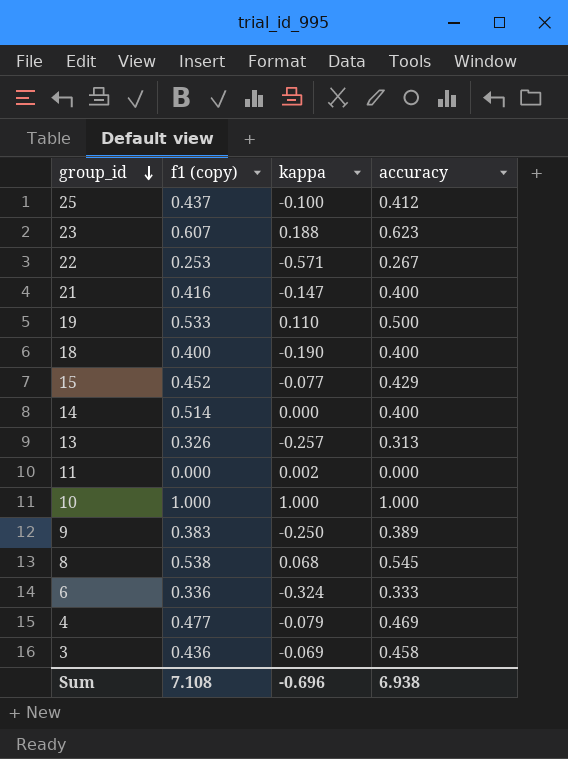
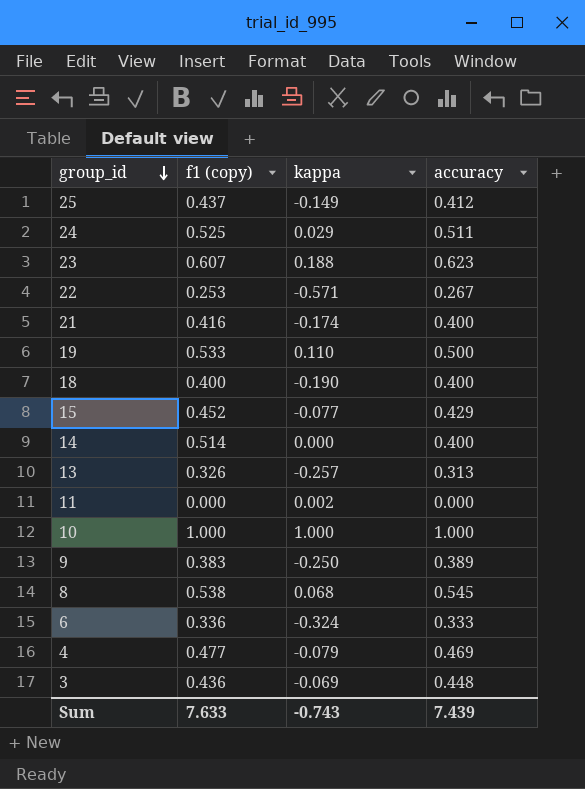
25 | kappa: -0.100 -> -0.149
row 24: none -> 0.525 | 0.029 | 0.511
21 | kappa: -0.147 -> -0.174
3 | accuracy: 0.458 -> 0.448
Sum | f1 (copy): 7.108 -> 7.633
Sum | kappa: -0.696 -> -0.743
Sum | accuracy: 6.938 -> 7.439

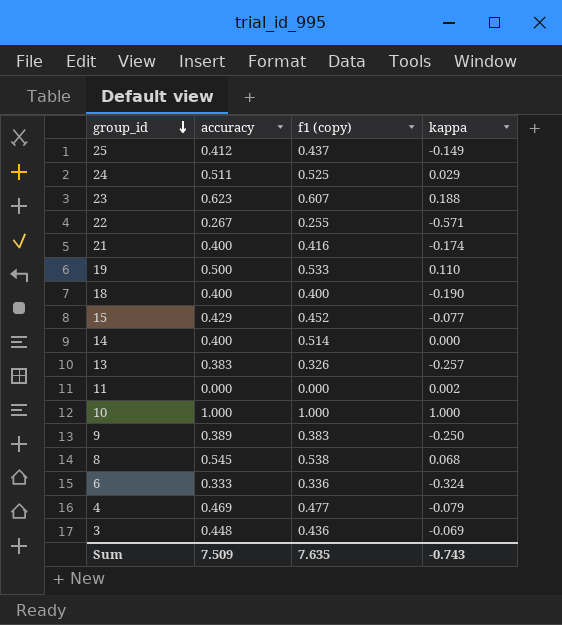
column accuracy | position: 4 -> 2
22 | f1 (copy): 0.253 -> 0.255
13 | accuracy: 0.313 -> 0.383
Sum | accuracy: 7.439 -> 7.509
Sum | f1 (copy): 7.633 -> 7.635

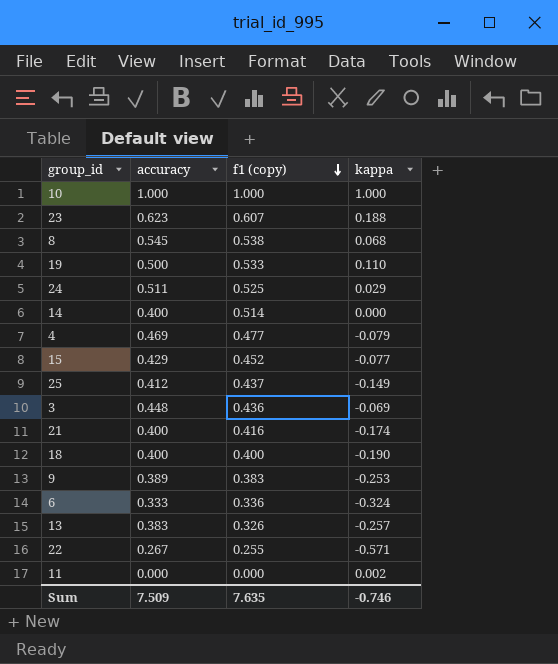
row order: group_id descending -> f1 (copy) descending
9 | kappa: -0.250 -> -0.253
Sum | kappa: -0.743 -> -0.746

